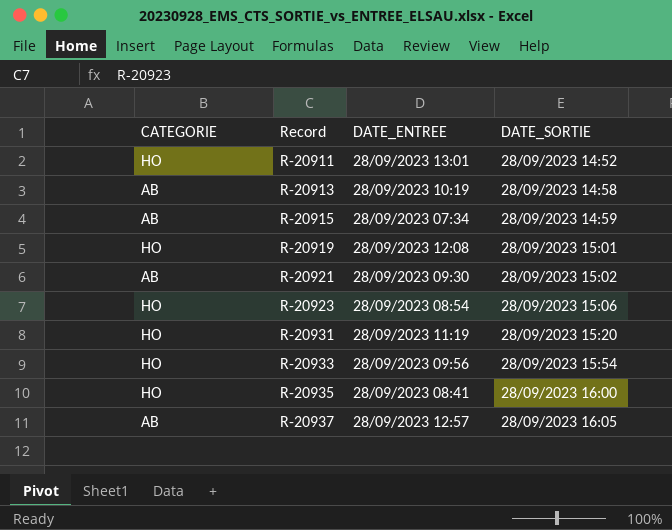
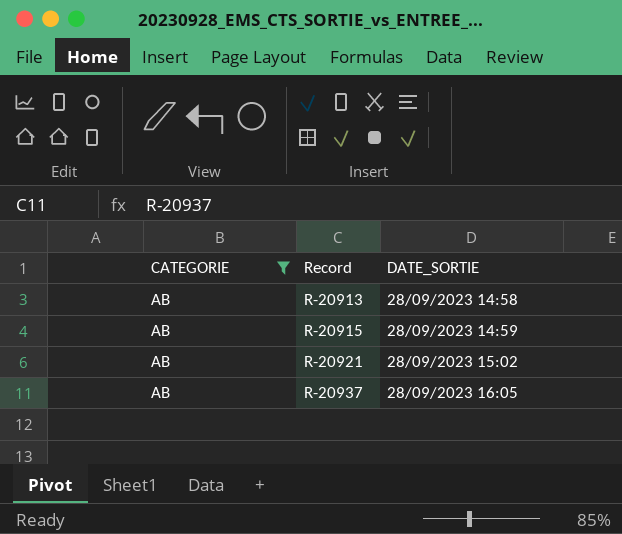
filter: none -> CATEGORIE = AB
column DATE_ENTREE | position: 3 -> none

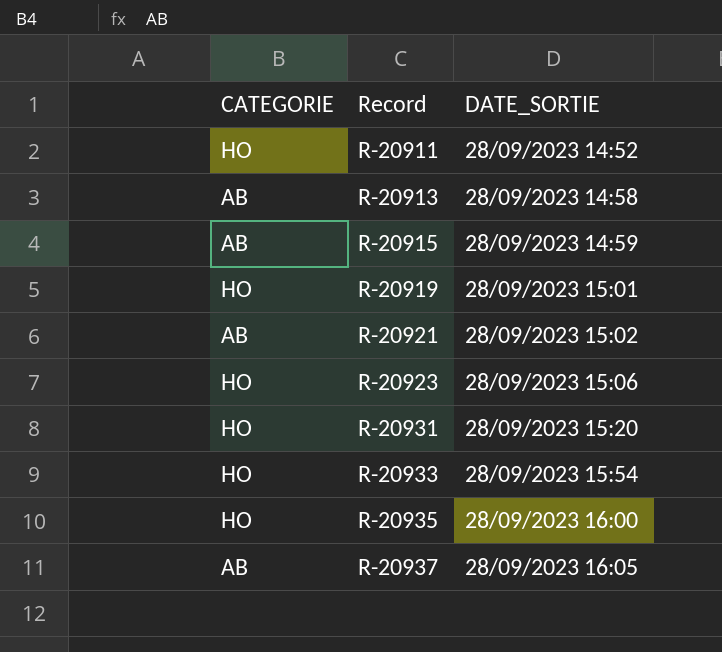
filter: CATEGORIE = AB -> none

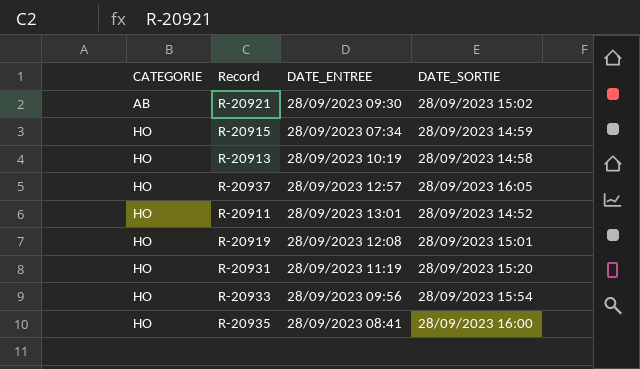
row order: Record ascending -> CATEGORIE ascending
column DATE_ENTREE | position: none -> 3
row R-20923: HO | 28/09/2023 15:06 -> none
R-20915 | CATEGORIE: AB -> HO
R-20913 | CATEGORIE: AB -> HO
R-20937 | CATEGORIE: AB -> HO

